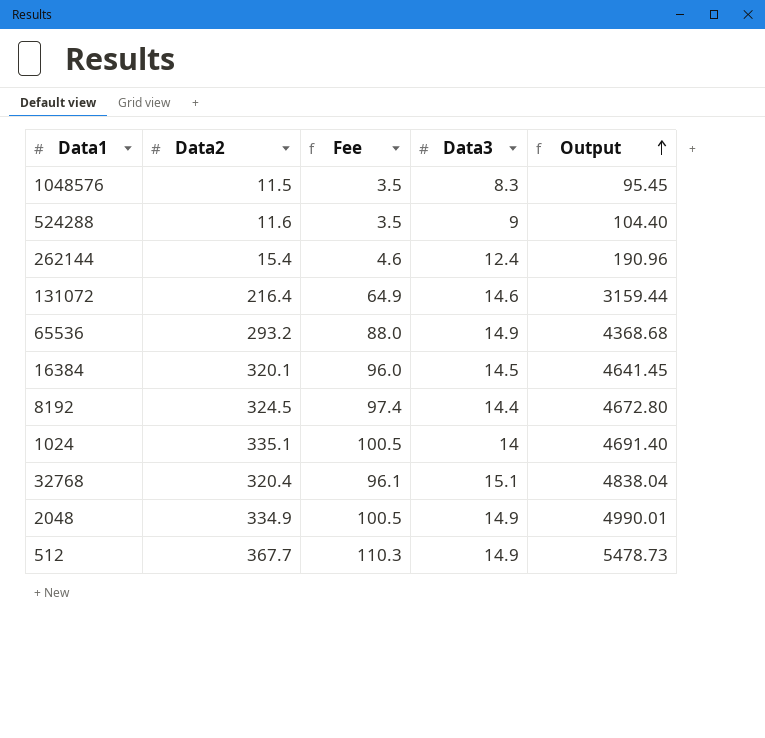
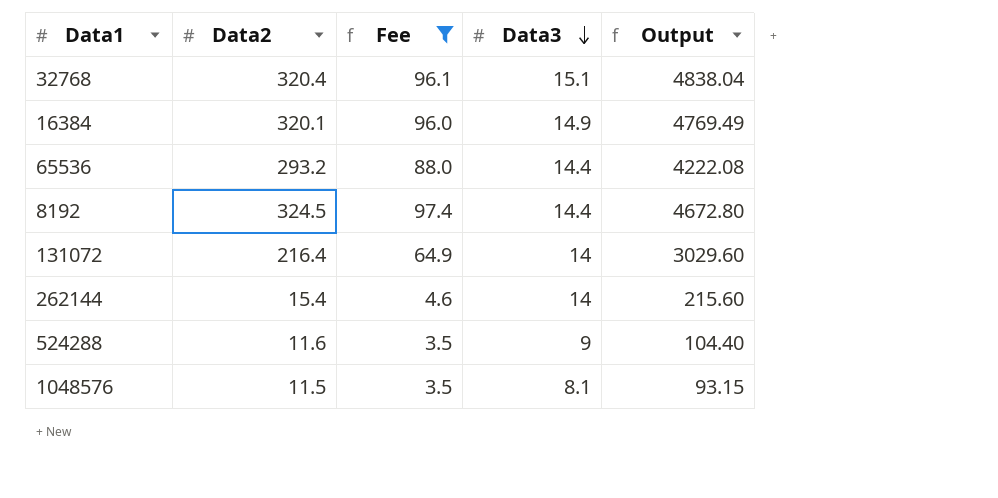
filter: none -> Fee <= 97.4
row order: Output ascending -> Data3 descending
16384 | Data3: 14.5 -> 14.9
16384 | Output: 4641.45 -> 4769.49
65536 | Data3: 14.9 -> 14.4
65536 | Output: 4368.68 -> 4222.08
131072 | Data3: 14.6 -> 14
131072 | Output: 3159.44 -> 3029.60
262144 | Data3: 12.4 -> 14
262144 | Output: 190.96 -> 215.60
1048576 | Data3: 8.3 -> 8.1
1048576 | Output: 95.45 -> 93.15

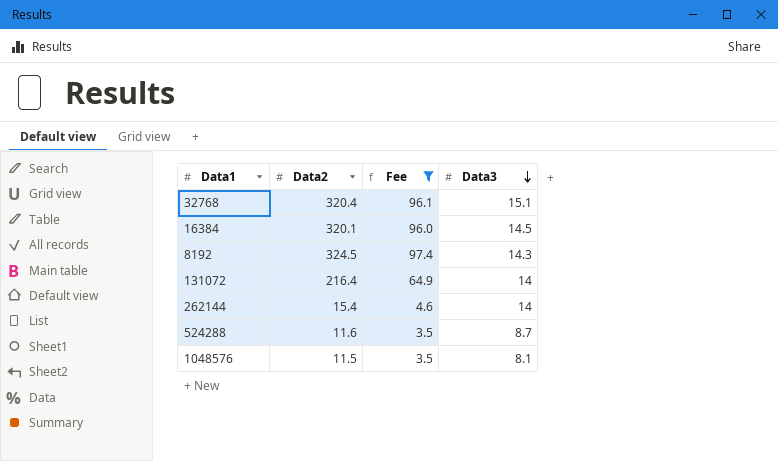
column Output | formula: [Data2] * [Data3] -> none
row 65536: 293.2 | 88.0 | 14.4 | 4222.08 -> none
16384 | Data3: 14.9 -> 14.5
8192 | Data3: 14.4 -> 14.3
524288 | Data3: 9 -> 8.7

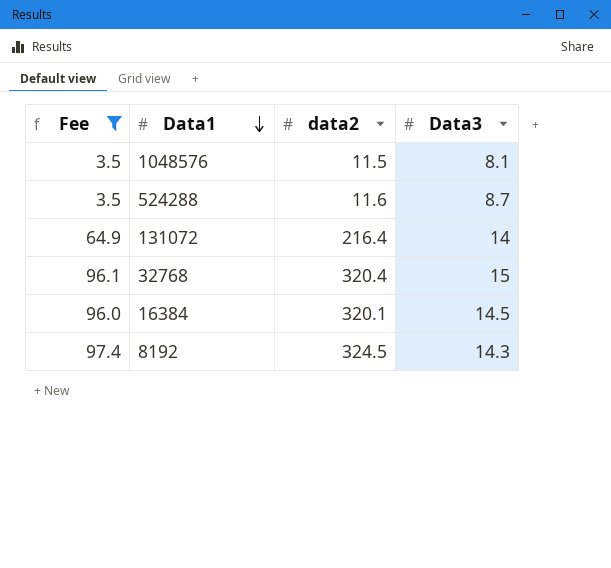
row order: Data3 descending -> Data1 descending
column Fee | position: 3 -> 1
column name: Data2 -> data2
row 262144: 15.4 | 4.6 | 14 -> none
32768 | Data3: 15.1 -> 15

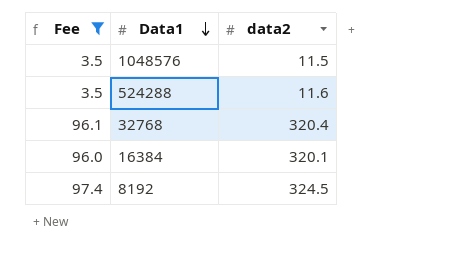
column Data3 | position: 4 -> none
row 131072: 64.9 | 216.4 | 14 -> none

